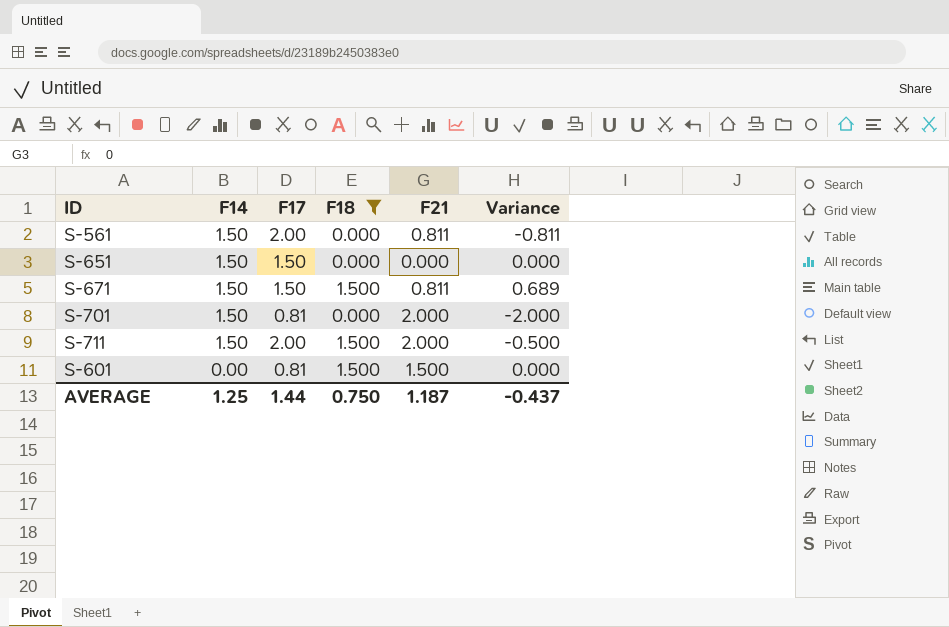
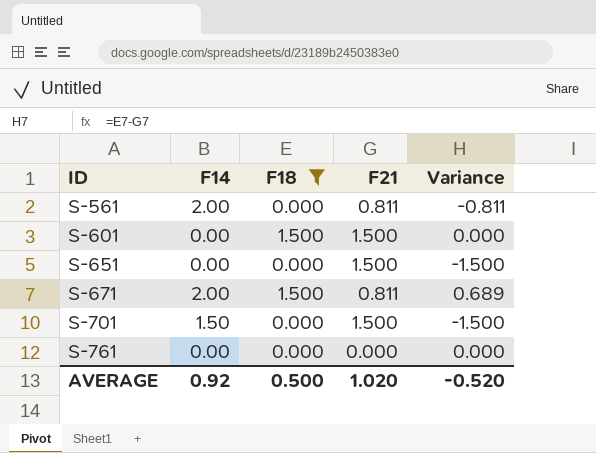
row order: F14 descending -> ID ascending
column F17 | position: 3 -> none
row S-711: 1.50 | 2.00 | 1.500 | 2.000 | -0.500 -> none
S-561 | F14: 1.50 -> 2.00
S-651 | F14: 1.50 -> 0.00
S-651 | F21: 0.000 -> 1.500
S-651 | Variance: 0.000 -> -1.500
S-671 | F14: 1.50 -> 2.00
S-701 | F21: 2.000 -> 1.500
S-701 | Variance: -2.000 -> -1.500
row S-761: none -> 0.00 | 0.000 | 0.000 | 0.000
AVERAGE | F14: 1.25 -> 0.92
AVERAGE | F18: 0.750 -> 0.500
AVERAGE | F21: 1.187 -> 1.020
AVERAGE | Variance: -0.437 -> -0.520

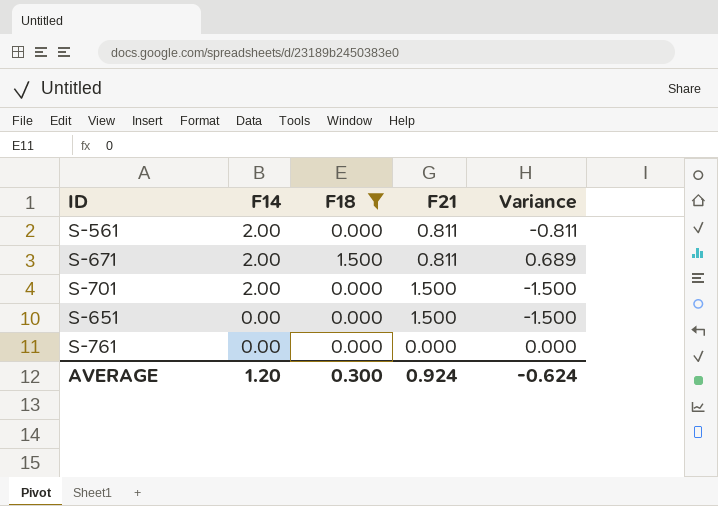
row order: ID ascending -> F14 descending
row S-601: 0.00 | 1.500 | 1.500 | 0.000 -> none
S-701 | F14: 1.50 -> 2.00
AVERAGE | F14: 0.92 -> 1.20
AVERAGE | F18: 0.500 -> 0.300
AVERAGE | F21: 1.020 -> 0.924
AVERAGE | Variance: -0.520 -> -0.624

